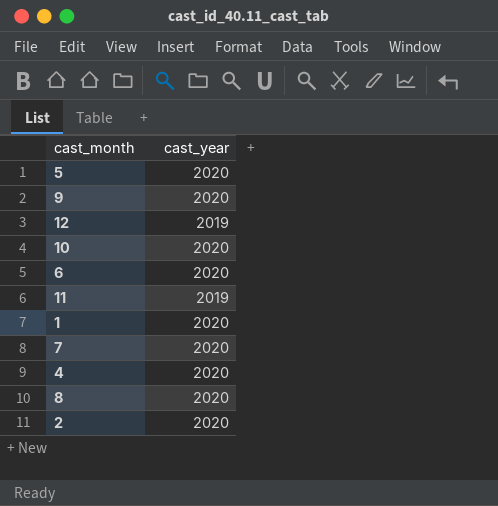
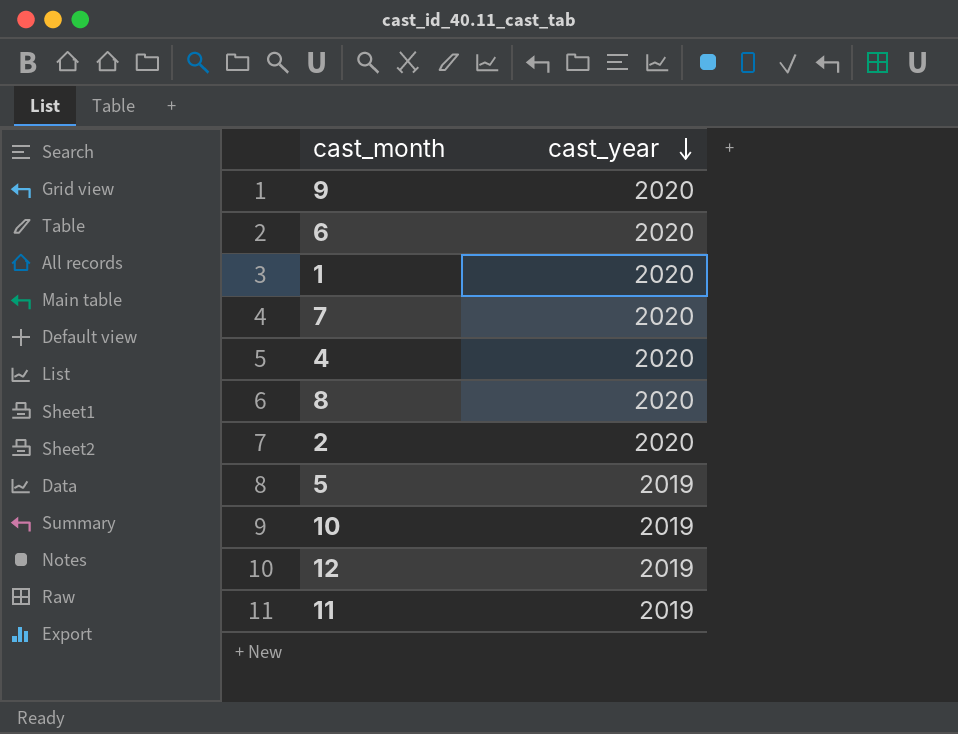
row order: none -> cast_year descending
5 | cast_year: 2020 -> 2019
10 | cast_year: 2020 -> 2019

